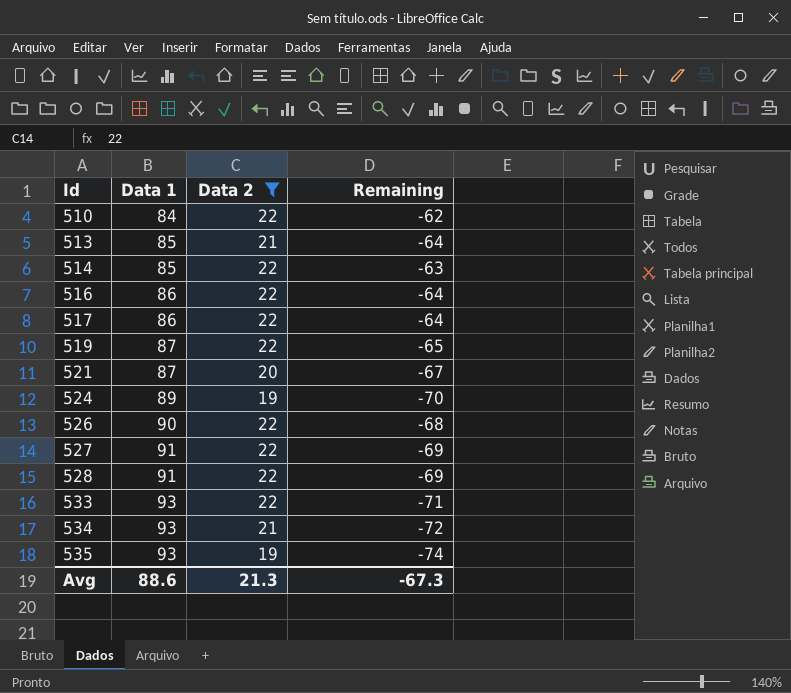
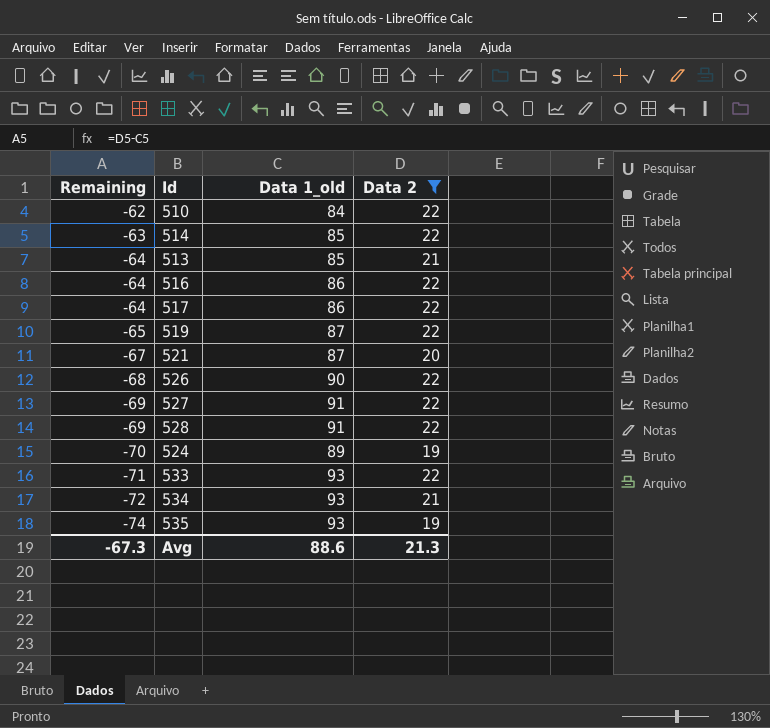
row order: Id ascending -> Remaining descending
column Remaining | position: 4 -> 1
column name: Data 1 -> Data 1_old

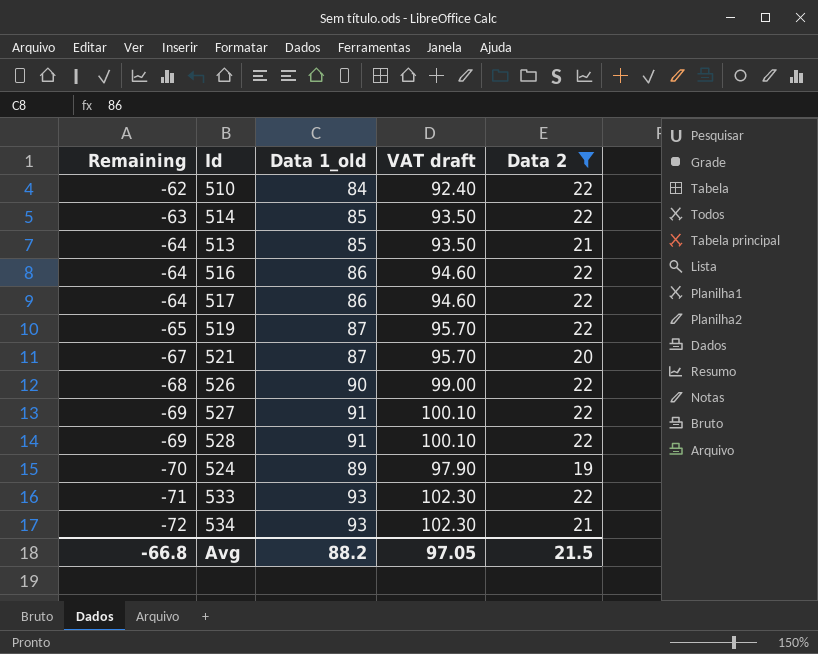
column VAT draft | formula: none -> [Data 1_old] * 1.1
row 535: -74 | 93 | 19 -> none
Avg | Remaining: -67.3 -> -66.8
Avg | Data 1_old: 88.6 -> 88.2
Avg | Data 2: 21.3 -> 21.5

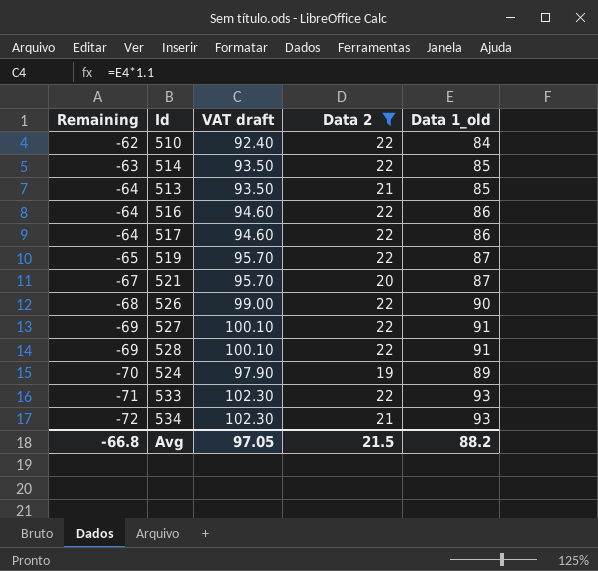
column Data 1_old | position: 3 -> 5

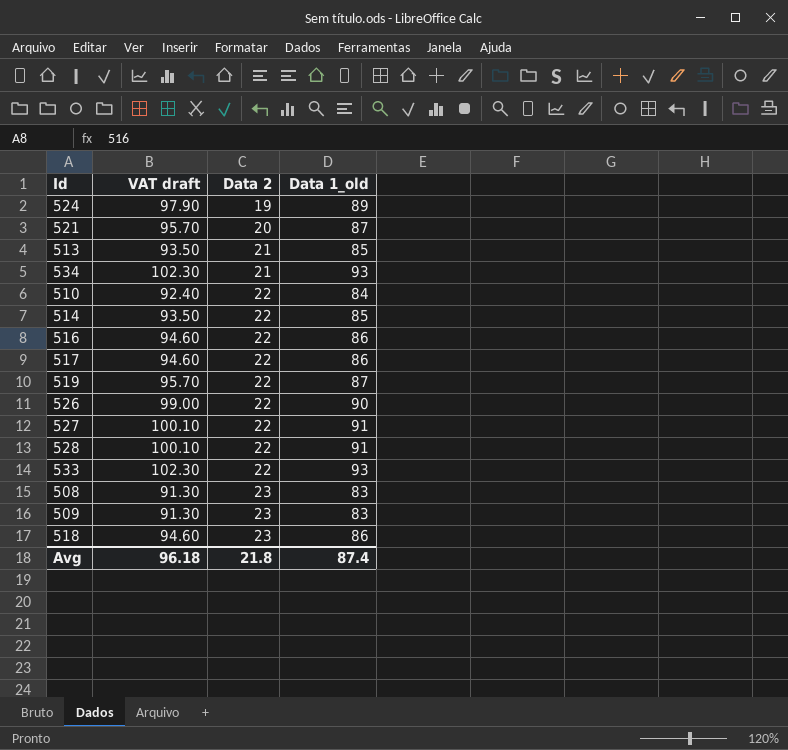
filter: Data 2 != 23 -> none
row order: Remaining descending -> Data 2 ascending
column Remaining | formula: [Data 2] - [Data 1_old] -> none
Avg | VAT draft: 97.05 -> 96.18
Avg | Data 2: 21.5 -> 21.8
Avg | Data 1_old: 88.2 -> 87.4

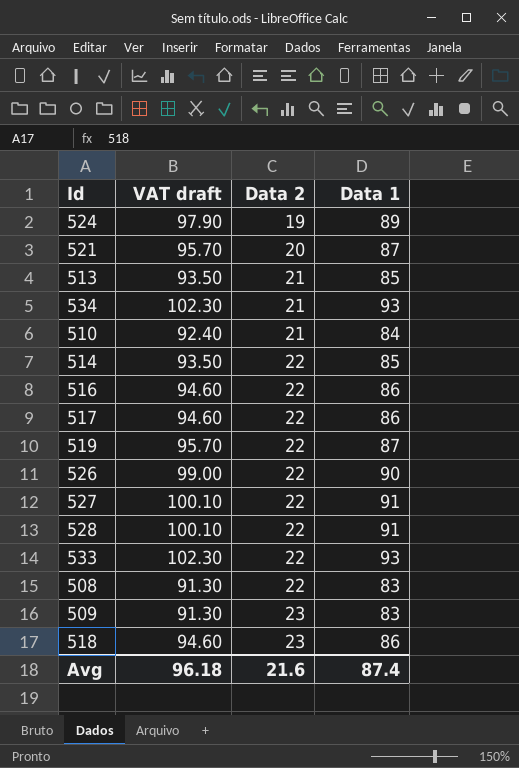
column name: Data 1_old -> Data 1
510 | Data 2: 22 -> 21
508 | Data 2: 23 -> 22
Avg | Data 2: 21.8 -> 21.6

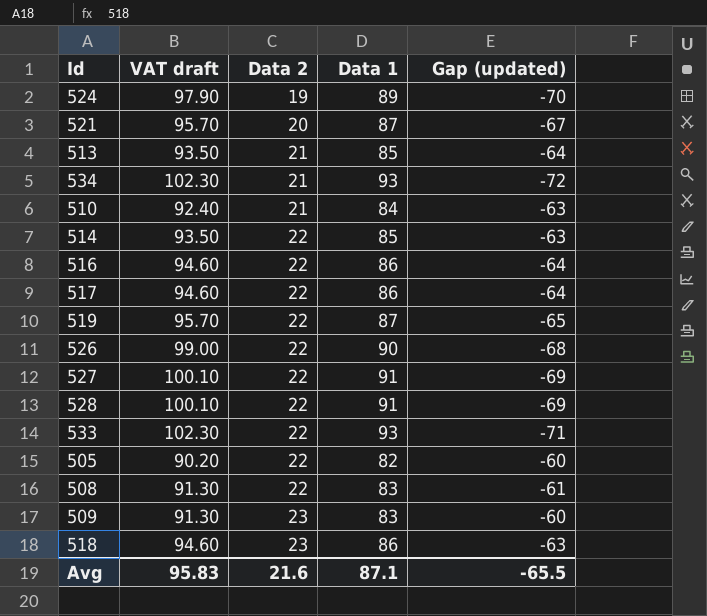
column Gap (updated) | formula: none -> [Data 2] - [Data 1]
row 505: none -> 90.20 | 22 | 82 | -60
Avg | VAT draft: 96.18 -> 95.83
Avg | Data 1: 87.4 -> 87.1

